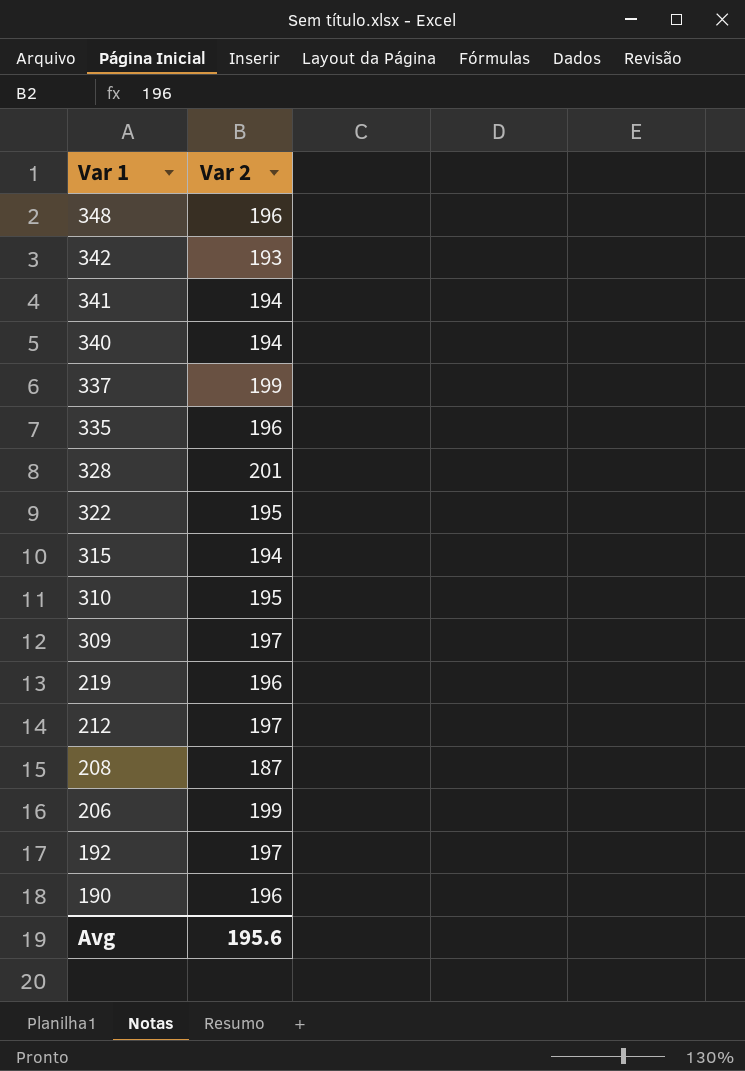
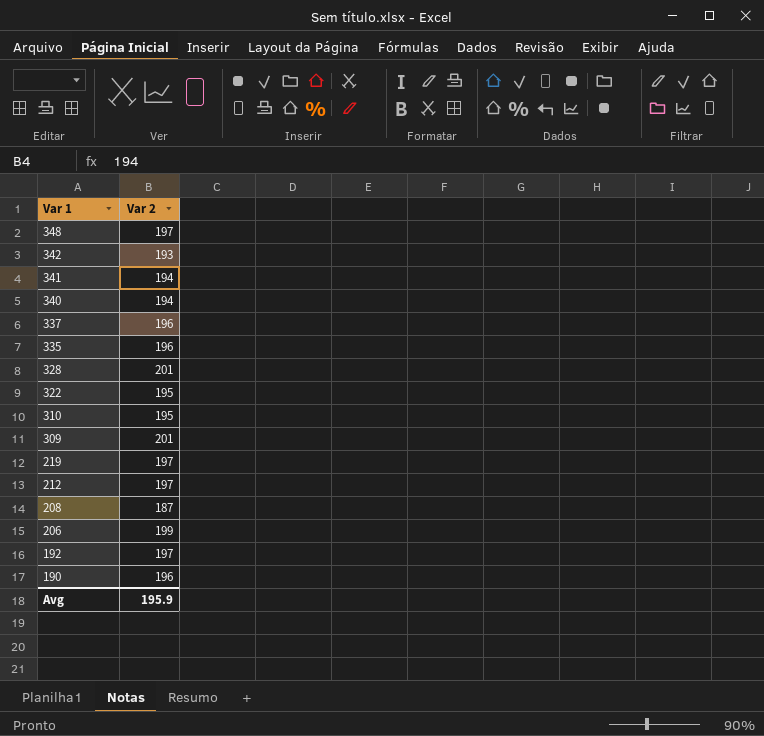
row 315: 194 -> none
348 | Var 2: 196 -> 197
337 | Var 2: 199 -> 196
309 | Var 2: 197 -> 201
219 | Var 2: 196 -> 197
Avg | Var 2: 195.6 -> 195.9

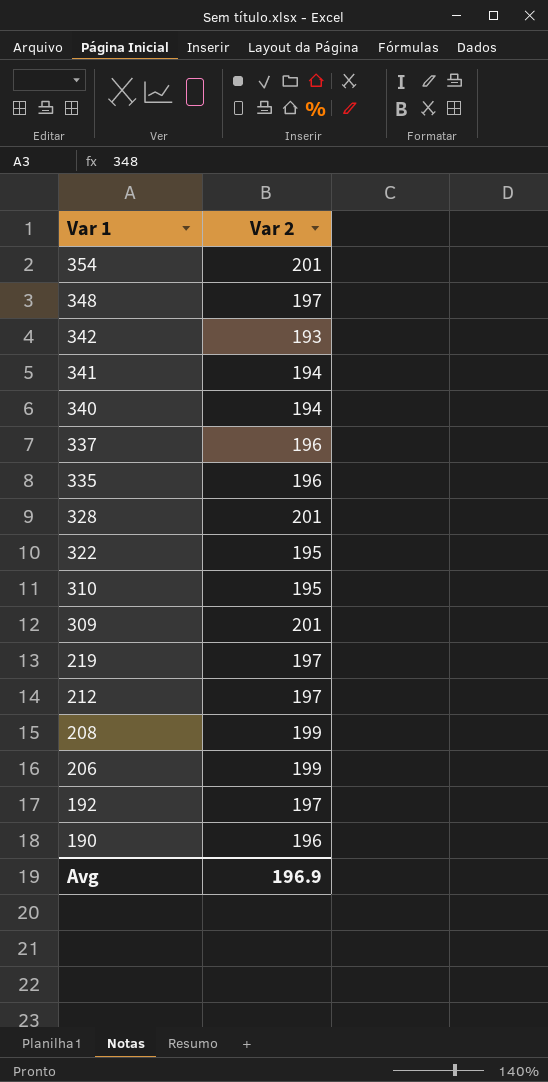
row 354: none -> 201
208 | Var 2: 187 -> 199
Avg | Var 2: 195.9 -> 196.9

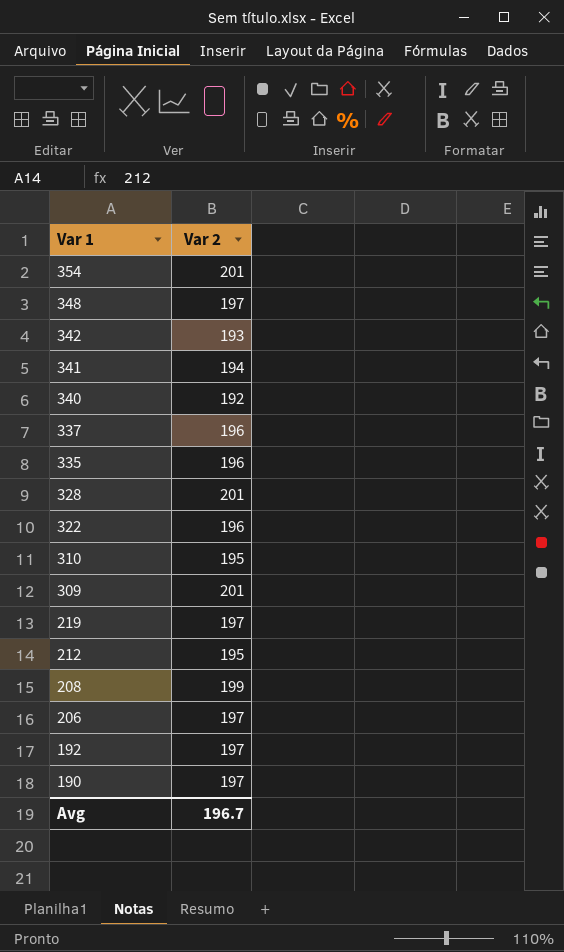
340 | Var 2: 194 -> 192
322 | Var 2: 195 -> 196
212 | Var 2: 197 -> 195
206 | Var 2: 199 -> 197
190 | Var 2: 196 -> 197
Avg | Var 2: 196.9 -> 196.7

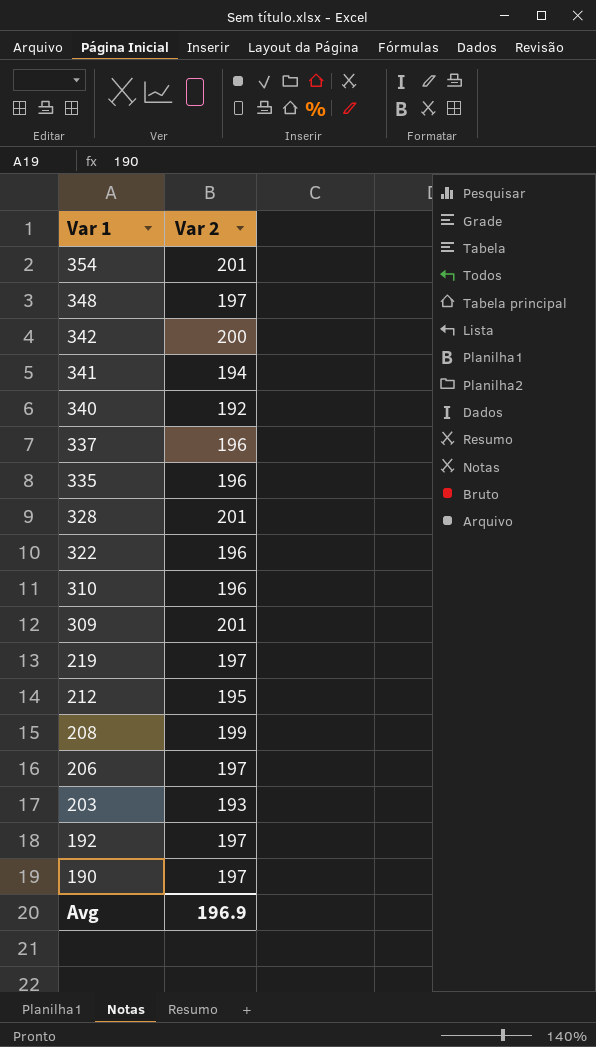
342 | Var 2: 193 -> 200
310 | Var 2: 195 -> 196
row 203: none -> 193
Avg | Var 2: 196.7 -> 196.9

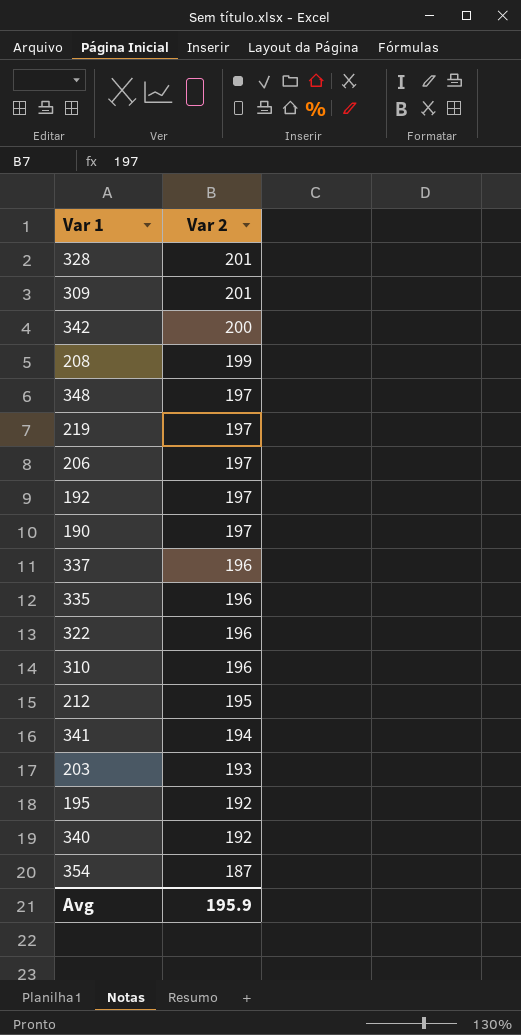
row order: Var 1 descending -> Var 2 descending
row 195: none -> 192
354 | Var 2: 201 -> 187
Avg | Var 2: 196.9 -> 195.9

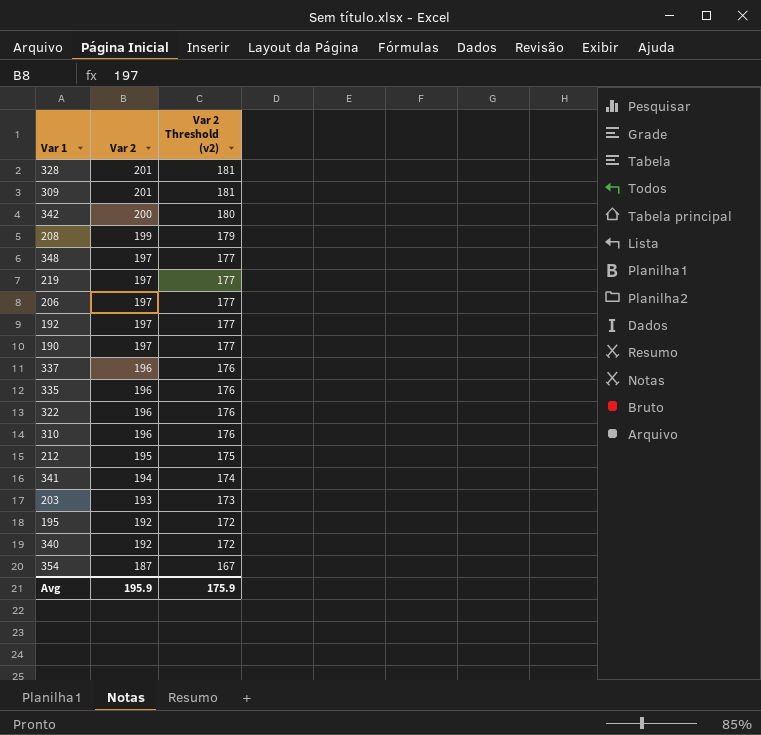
column Var 2 Threshold (v2) | formula: none -> [Var 2] - 20

